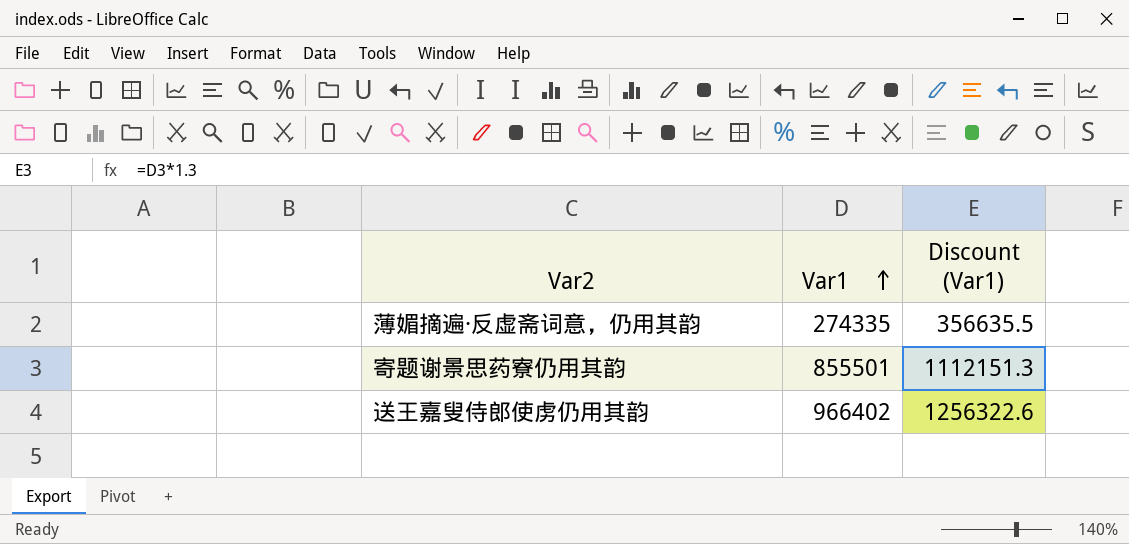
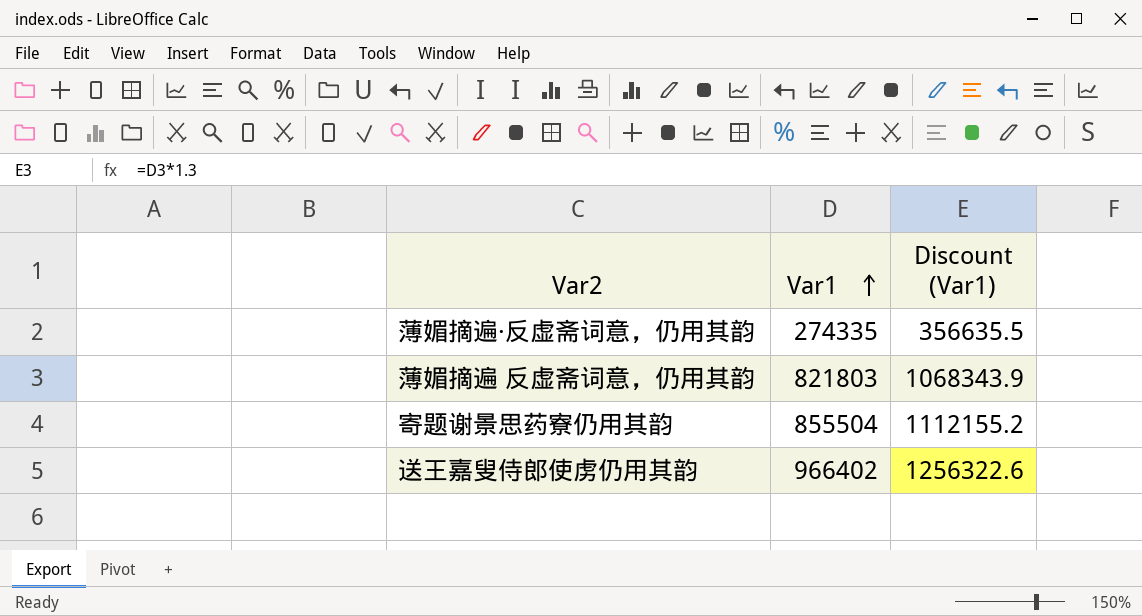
row 薄媚摘遍 反虚斋词意，仍用其韵: none -> 821803 | 1068343.9
寄题谢景思药寮仍用其韵 | Var1: 855501 -> 855504
寄题谢景思药寮仍用其韵 | Discount (Var1): 1112151.3 -> 1112155.2

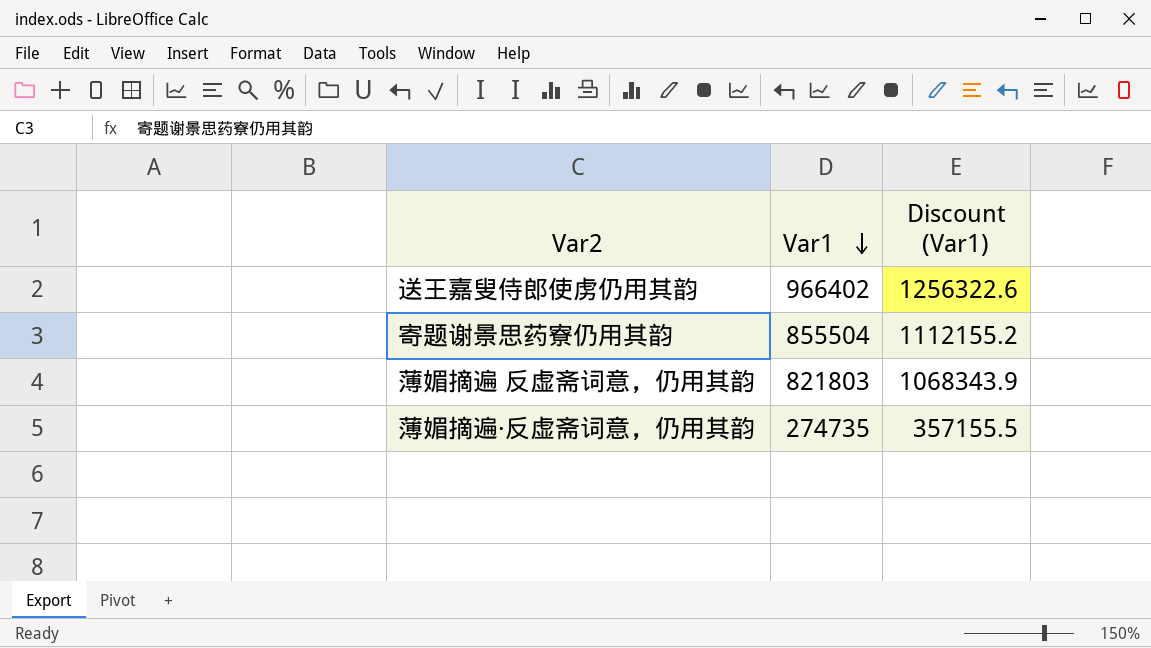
row order: Var1 ascending -> Var1 descending
薄媚摘遍·反虚斋词意，仍用其韵 | Var1: 274335 -> 274735
薄媚摘遍·反虚斋词意，仍用其韵 | Discount (Var1): 356635.5 -> 357155.5

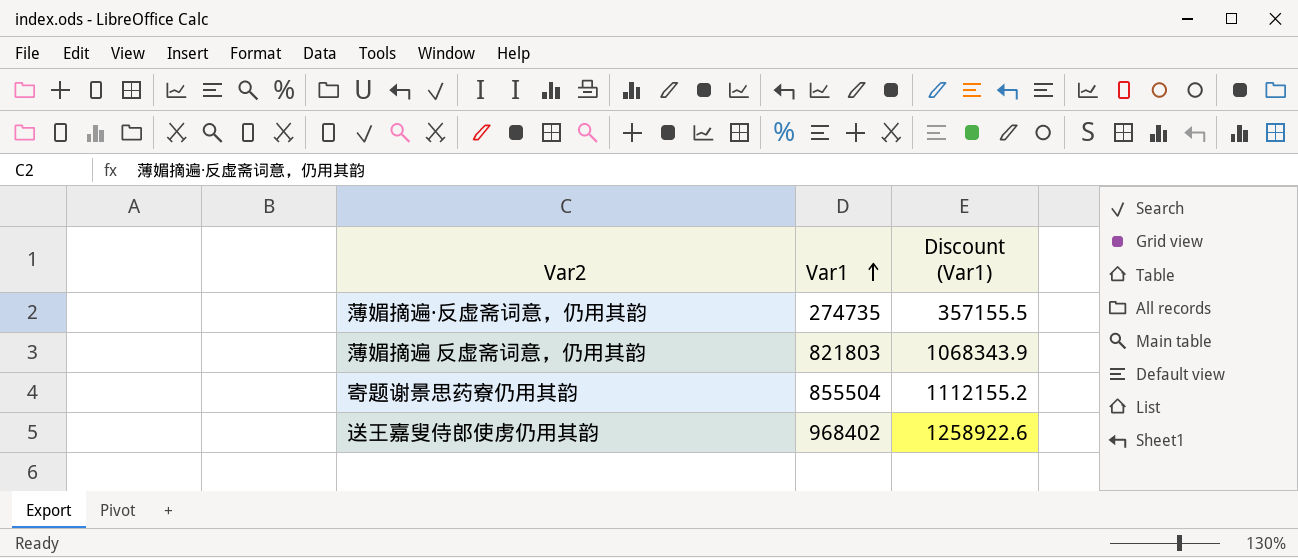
row order: Var1 descending -> Var1 ascending
送王嘉叟侍郎使虏仍用其韵 | Var1: 966402 -> 968402
送王嘉叟侍郎使虏仍用其韵 | Discount (Var1): 1256322.6 -> 1258922.6

